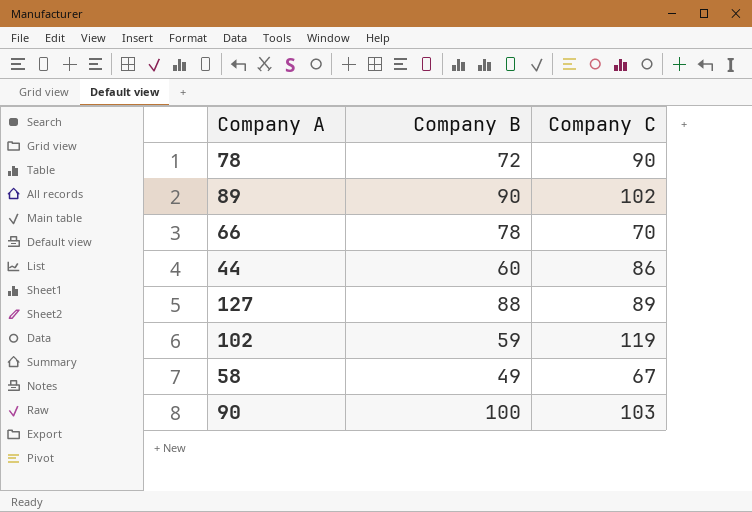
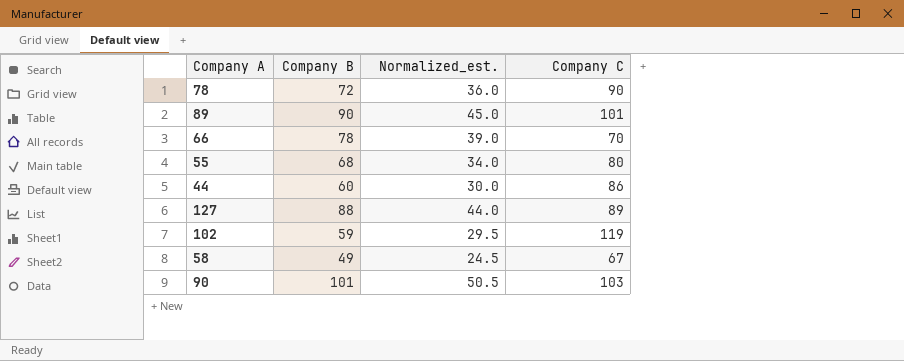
column Normalized_est. | formula: none -> [Company B] * 0.5
89 | Company C: 102 -> 101
row 55: none -> 68 | 34.0 | 80
90 | Company B: 100 -> 101

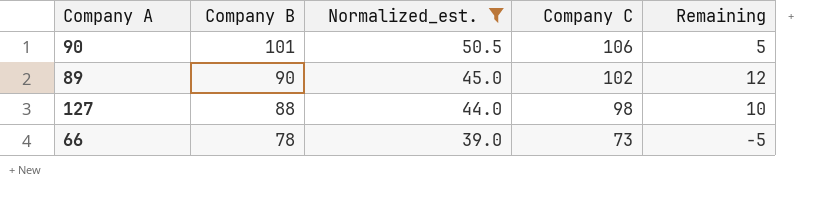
filter: none -> Normalized_est. >= 39.0
row order: none -> Company B descending
column Remaining | formula: none -> [Company C] - [Company B]
90 | Company C: 103 -> 106
89 | Company C: 101 -> 102
127 | Company C: 89 -> 98
66 | Company C: 70 -> 73

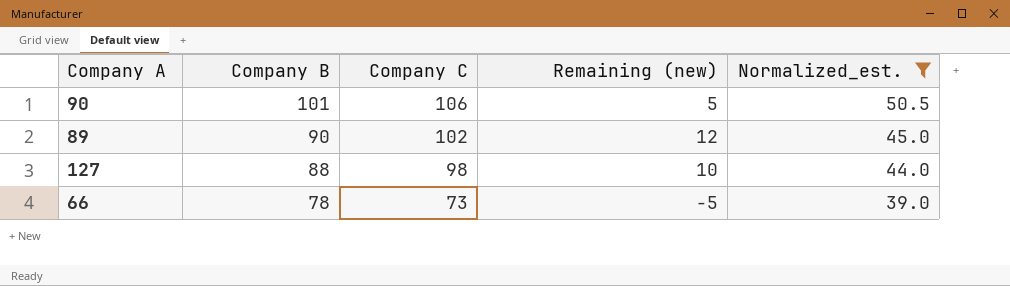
column name: Remaining -> Remaining (new)
column Normalized_est. | position: 3 -> 5

